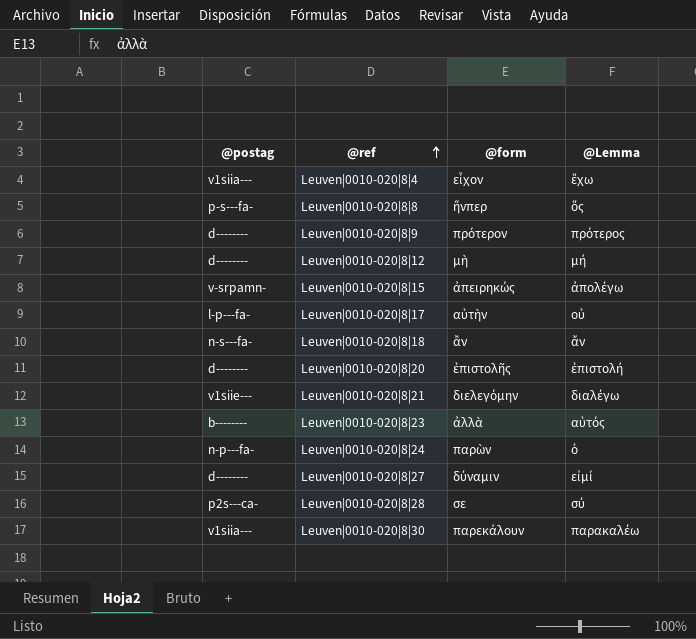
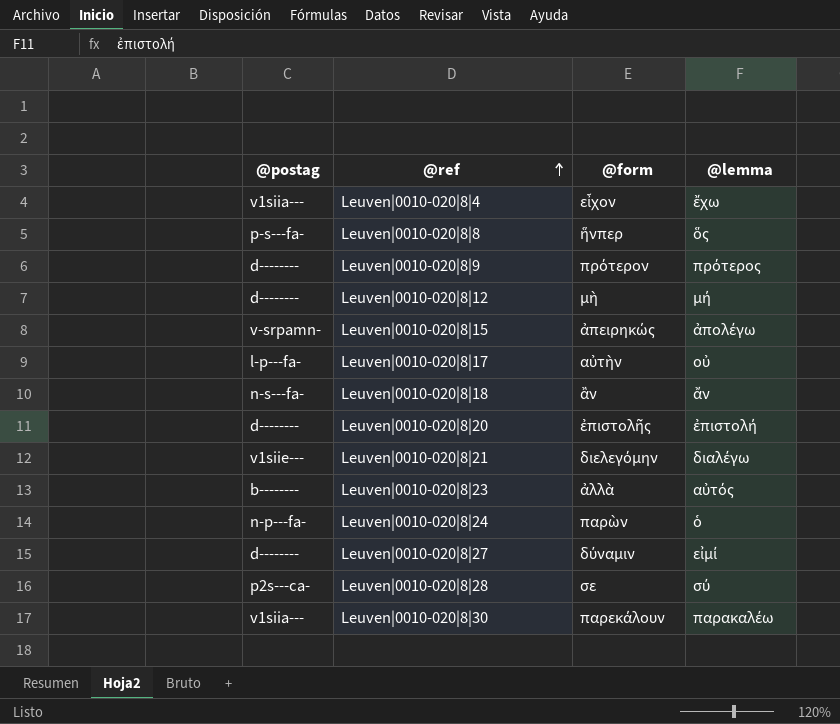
column name: @Lemma -> @lemma

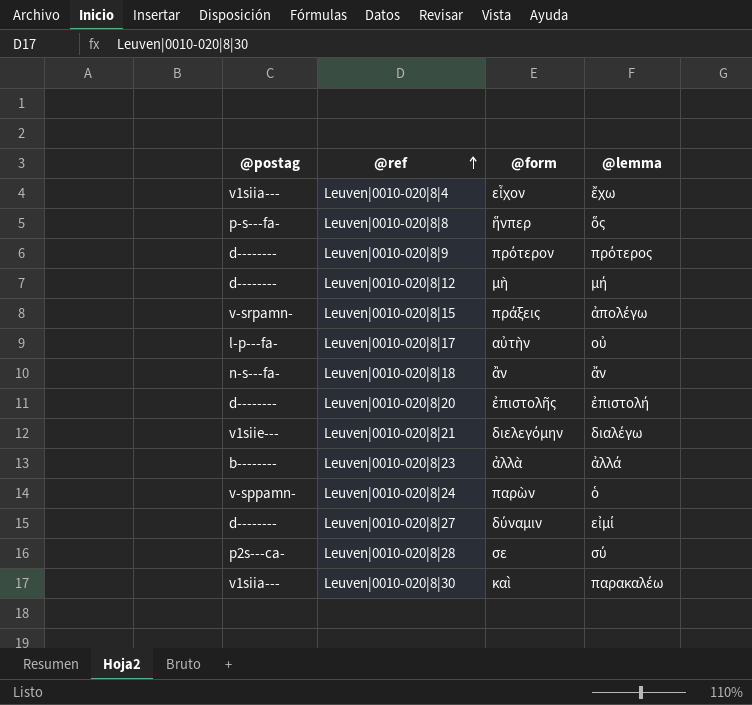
Leuven|0010-020|8|15 | @form: ἀπειρηκώς -> πράξεις
Leuven|0010-020|8|23 | @lemma: αὐτός -> ἀλλά
Leuven|0010-020|8|24 | @postag: n-p---fa- -> v-sppamn-
Leuven|0010-020|8|30 | @form: παρεκάλουν -> καὶ

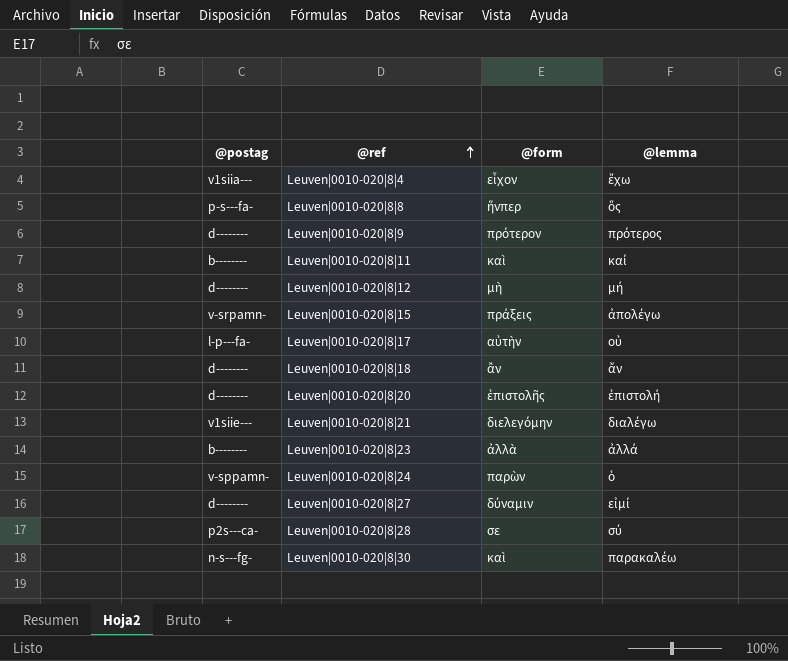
row Leuven|0010-020|8|11: none -> b-------- | καὶ | καί
Leuven|0010-020|8|18 | @postag: n-s---fa- -> d--------
Leuven|0010-020|8|30 | @postag: v1siia--- -> n-s---fg-

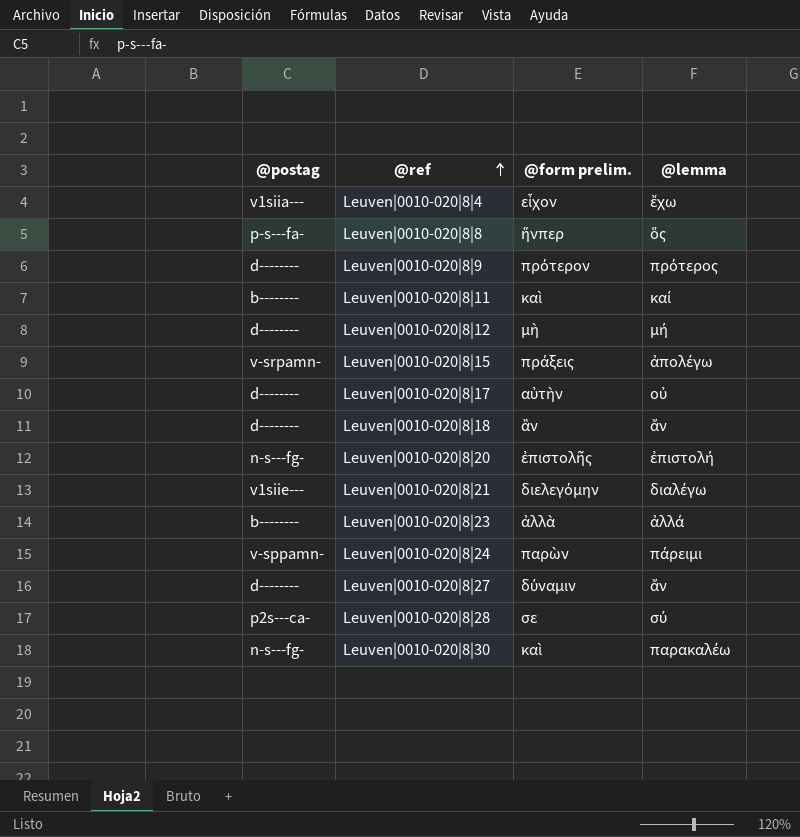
column name: @form -> @form prelim.
Leuven|0010-020|8|17 | @postag: l-p---fa- -> d--------
Leuven|0010-020|8|20 | @postag: d-------- -> n-s---fg-
Leuven|0010-020|8|24 | @lemma: ὁ -> πάρειμι
Leuven|0010-020|8|27 | @lemma: εἰμί -> ἄν

